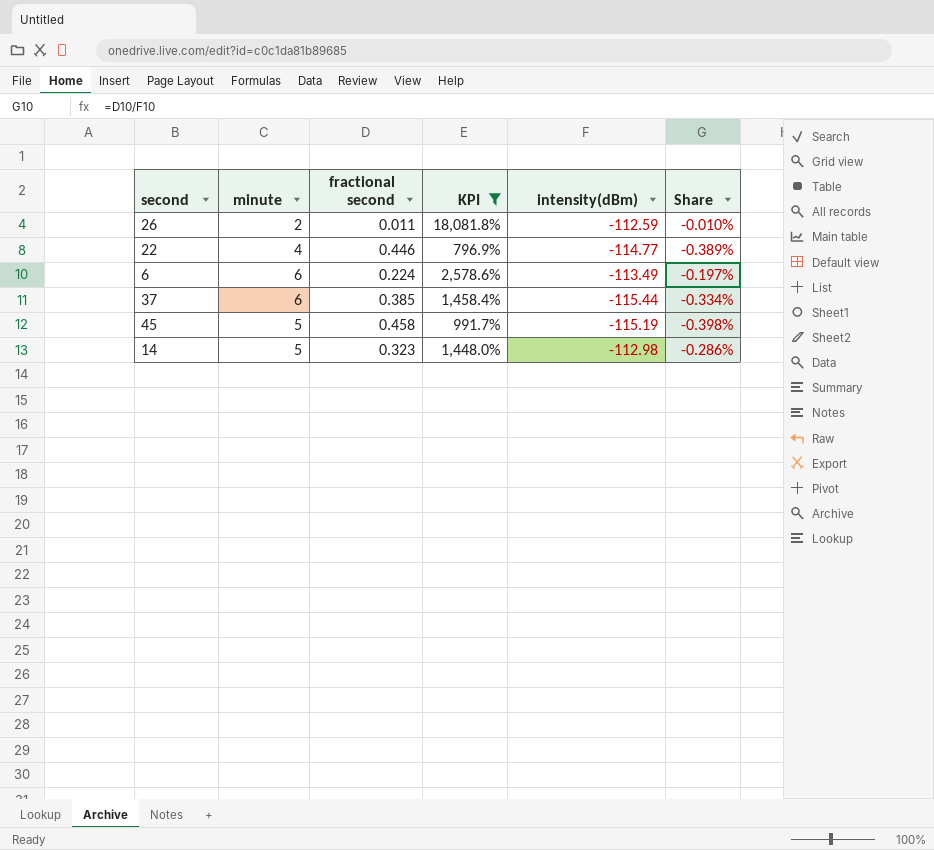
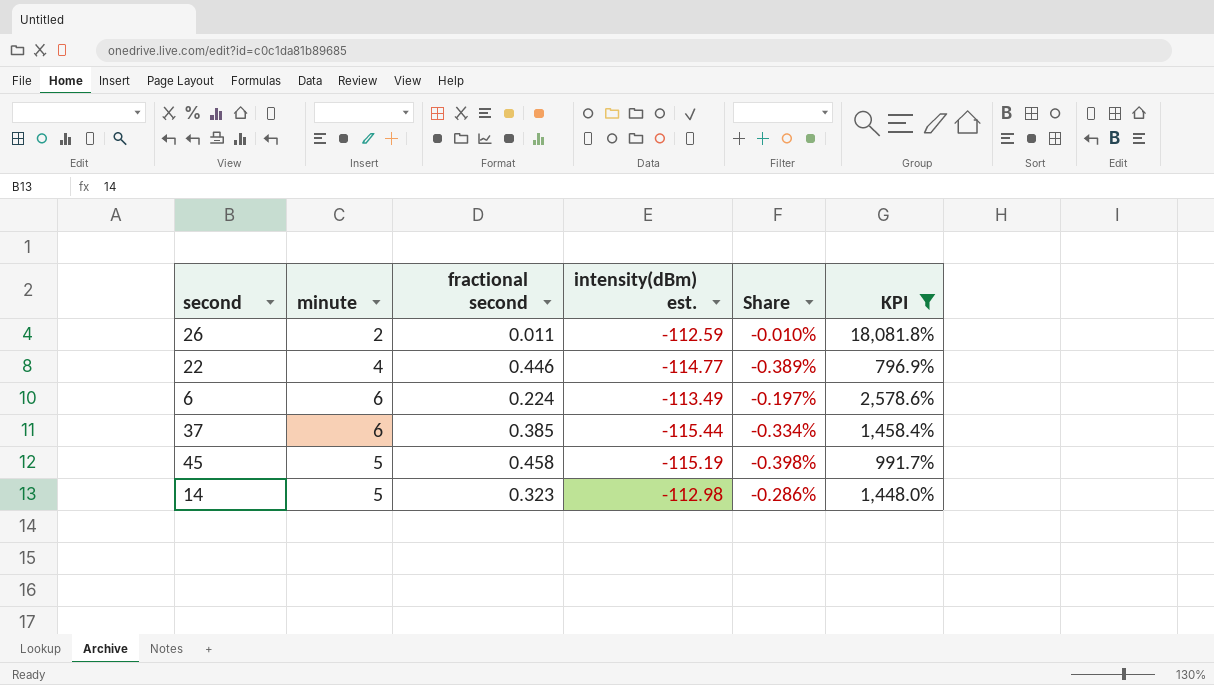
column name: intensity(dBm) -> intensity(dBm) est.
column KPI | position: 4 -> 6

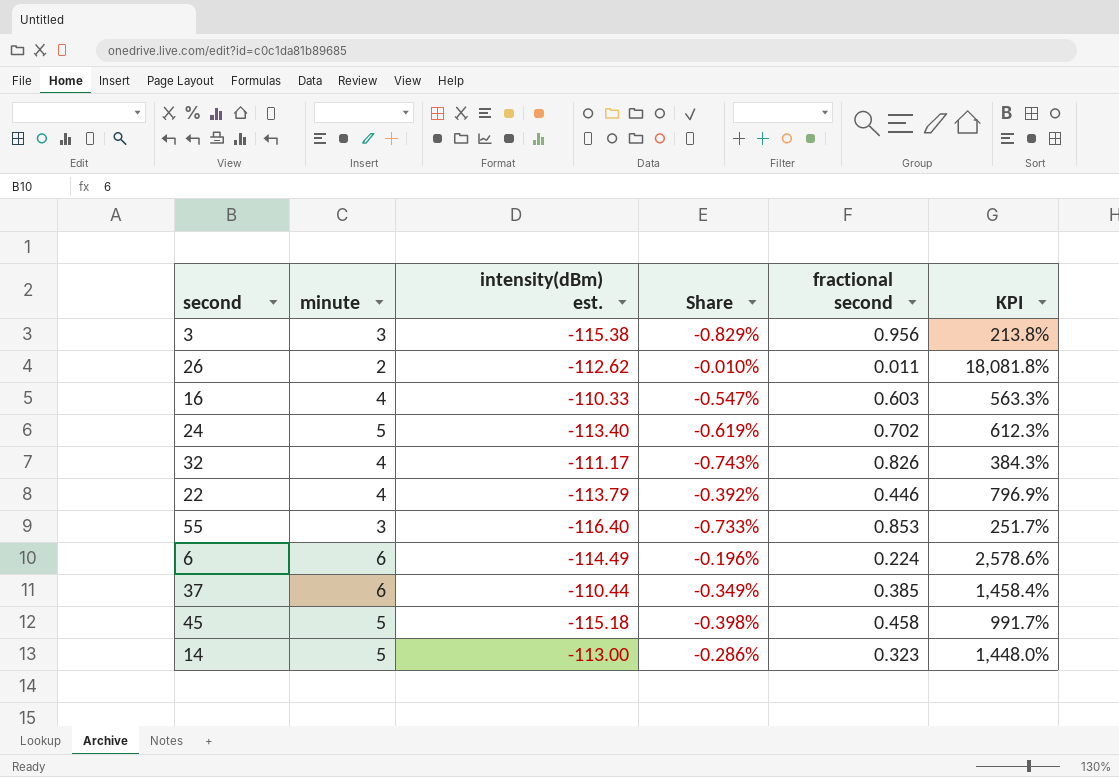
filter: KPI >= 796.9% -> none
column fractional second | position: 3 -> 5
26 | intensity(dBm) est.: -112.59 -> -112.62
22 | intensity(dBm) est.: -114.77 -> -113.79
22 | Share: -0.389% -> -0.392%
6 | intensity(dBm) est.: -113.49 -> -114.49
6 | Share: -0.197% -> -0.196%
37 | intensity(dBm) est.: -115.44 -> -110.44
37 | Share: -0.334% -> -0.349%
45 | intensity(dBm) est.: -115.19 -> -115.18
14 | intensity(dBm) est.: -112.98 -> -113.00

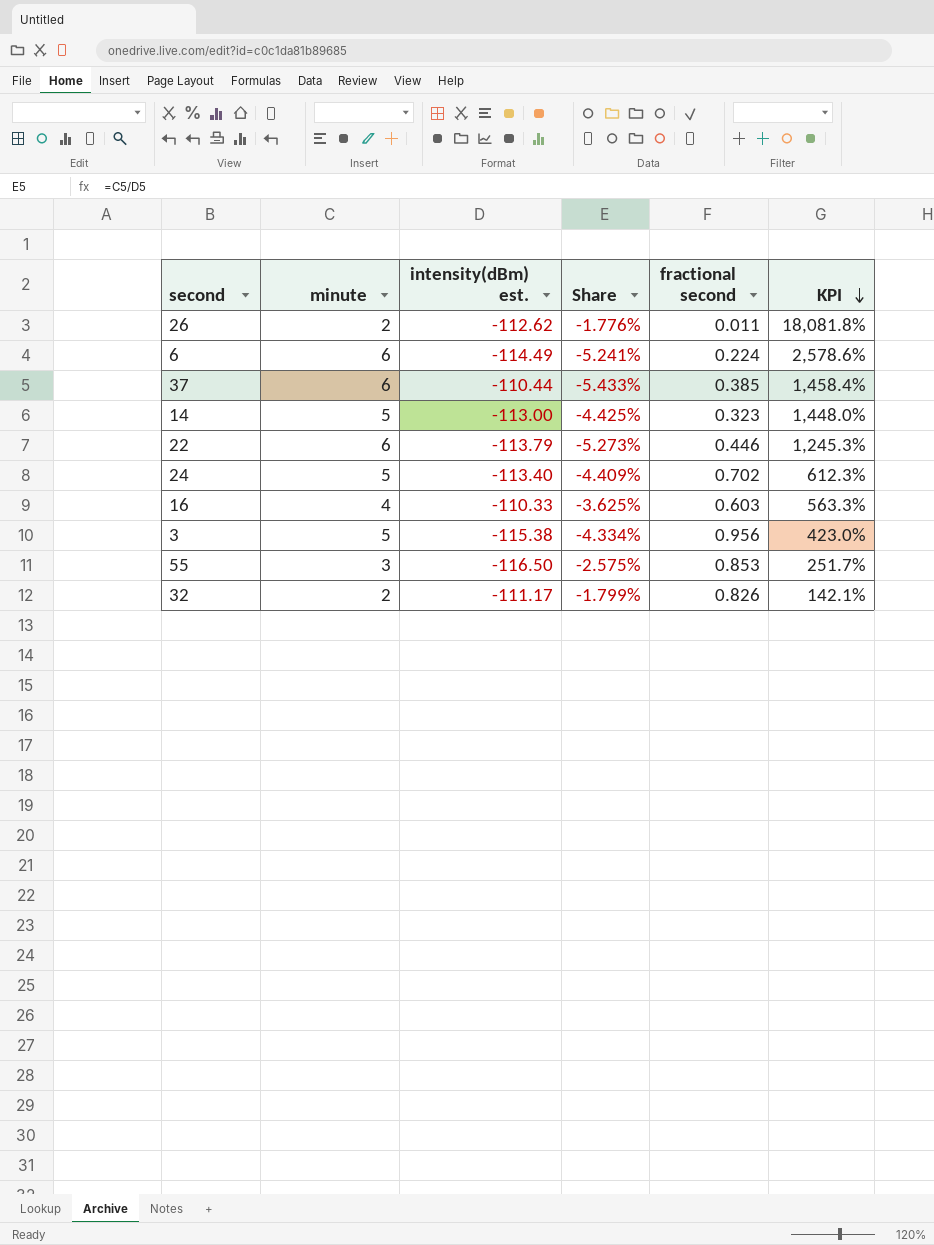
row order: none -> KPI descending
column Share | formula: [fractional second] / [intensity(dBm) est.] -> [minute] / [intensity(dBm) est.]
row 45: 5 | -115.18 | -0.398% | 0.458 | 991.7% -> none
22 | minute: 4 -> 6
22 | KPI: 796.9% -> 1,245.3%
3 | minute: 3 -> 5
3 | KPI: 213.8% -> 423.0%
55 | intensity(dBm) est.: -116.40 -> -116.50
32 | minute: 4 -> 2
32 | KPI: 384.3% -> 142.1%

